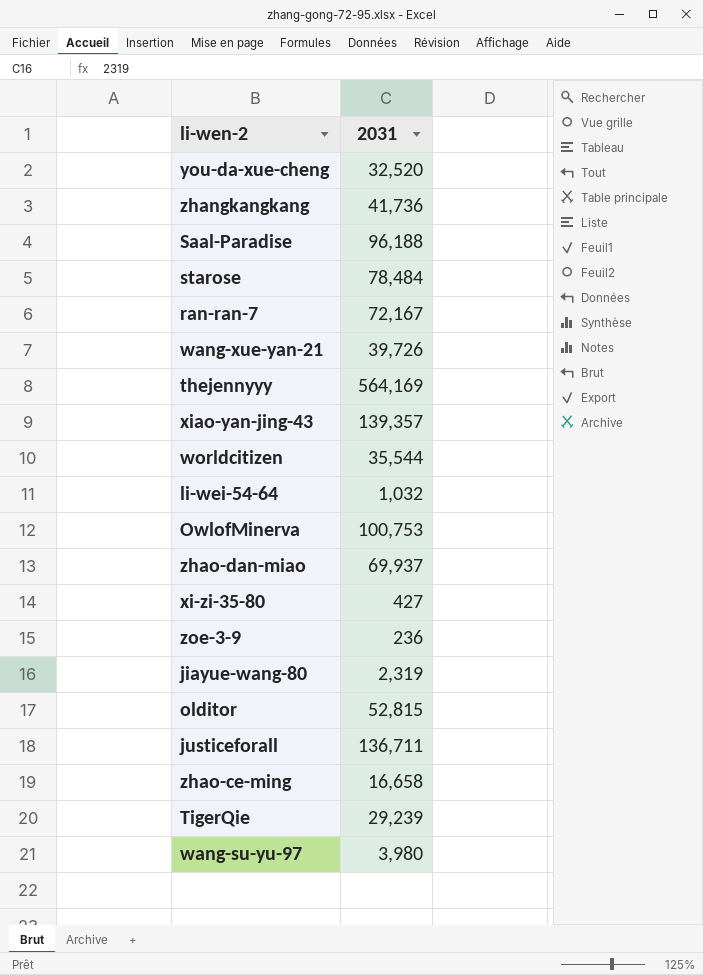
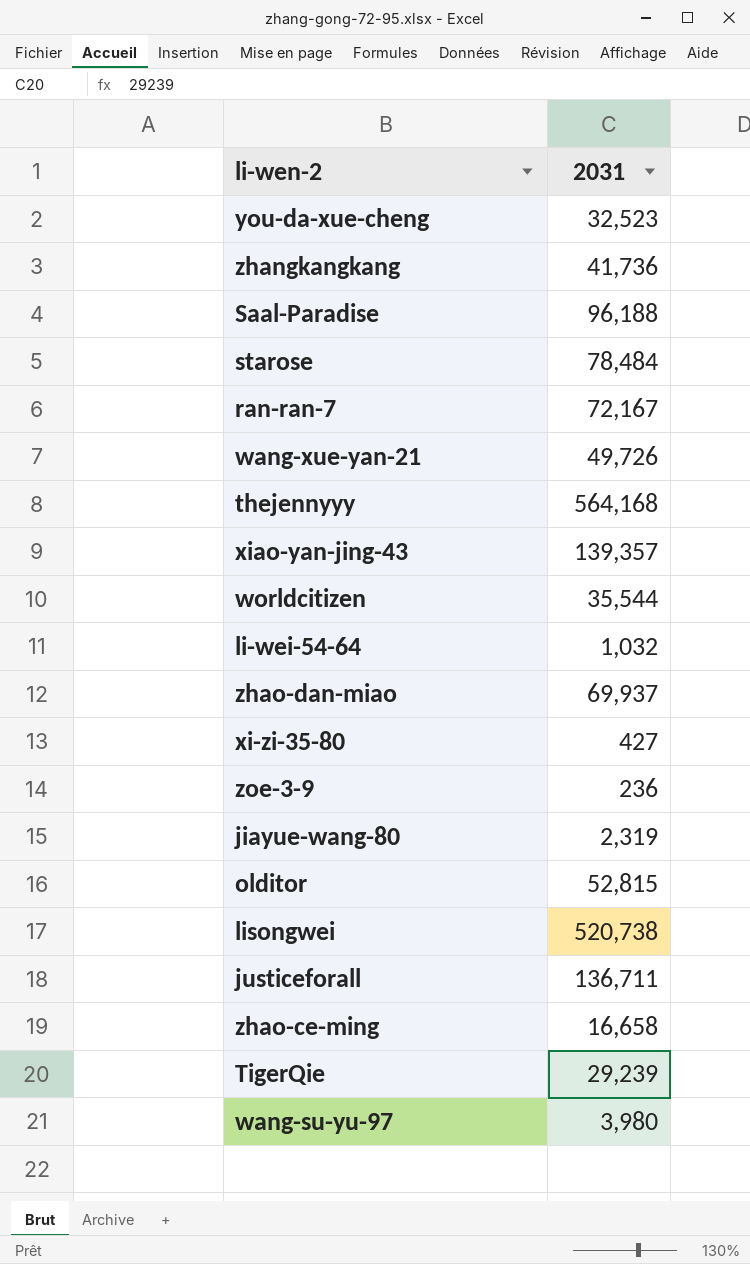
row OwlofMinerva: 100,753 -> none
you-da-xue-cheng | 2031: 32,520 -> 32,523
wang-xue-yan-21 | 2031: 39,726 -> 49,726
thejennyyy | 2031: 564,169 -> 564,168
row lisongwei: none -> 520,738

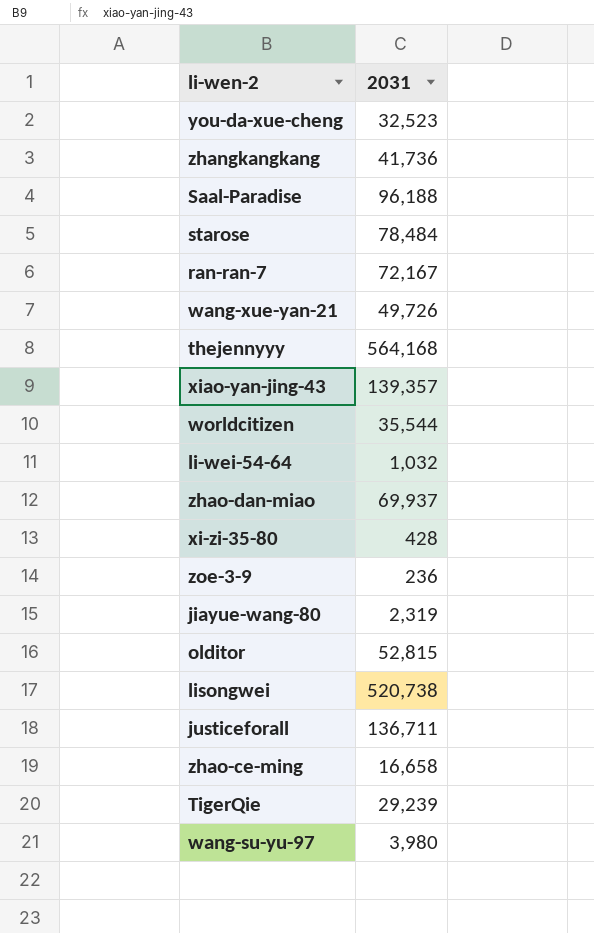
xi-zi-35-80 | 2031: 427 -> 428

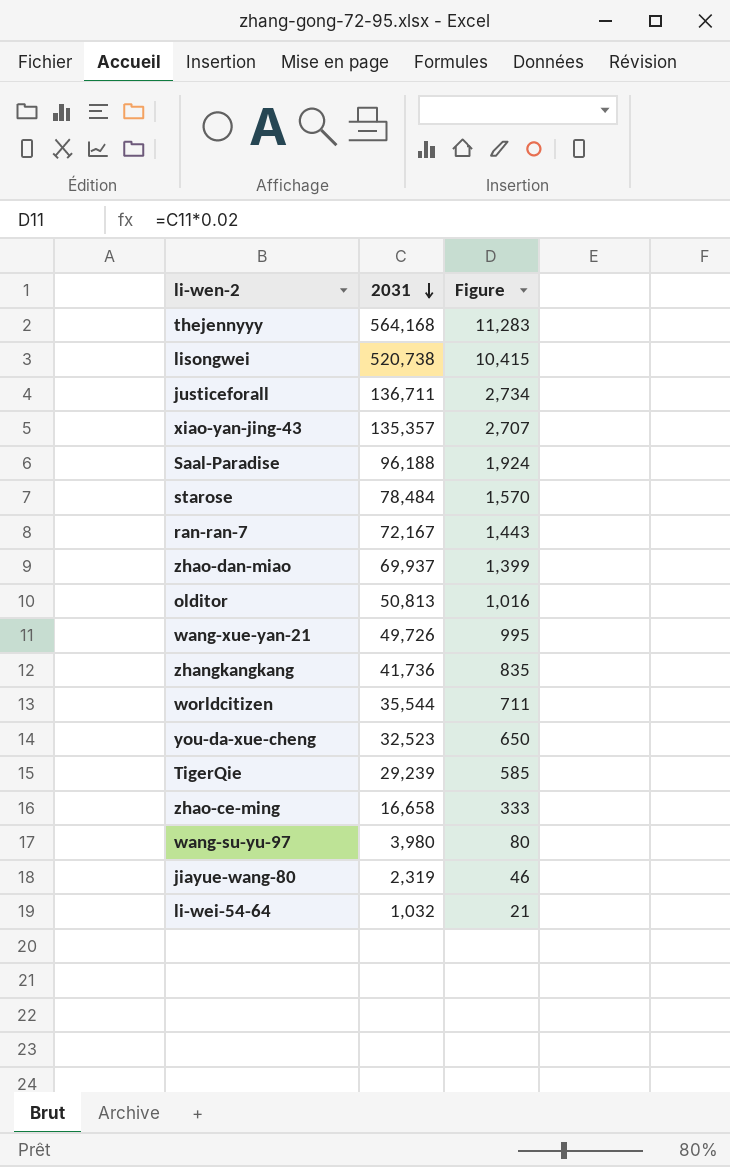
row order: none -> 2031 descending
column Figure | formula: none -> [2031] * 0.02
row xi-zi-35-80: 428 -> none
row zoe-3-9: 236 -> none
xiao-yan-jing-43 | 2031: 139,357 -> 135,357
olditor | 2031: 52,815 -> 50,813

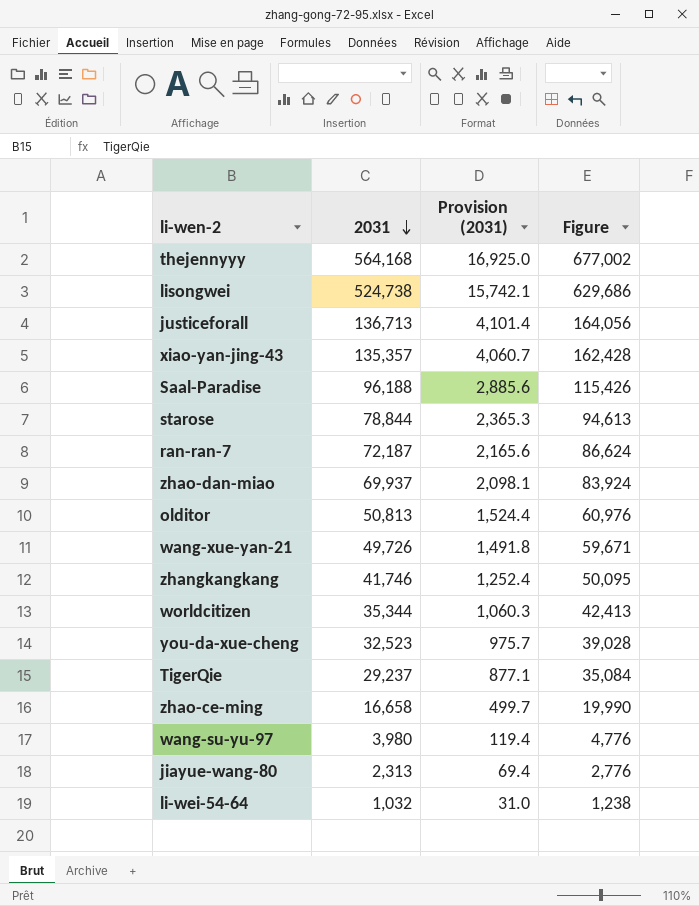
column Provision (2031) | formula: none -> [2031] * 0.03
column Figure | formula: [2031] * 0.02 -> [2031] * 1.2
lisongwei | 2031: 520,738 -> 524,738
justiceforall | 2031: 136,711 -> 136,713
starose | 2031: 78,484 -> 78,844
ran-ran-7 | 2031: 72,167 -> 72,187
zhangkangkang | 2031: 41,736 -> 41,746
worldcitizen | 2031: 35,544 -> 35,344
TigerQie | 2031: 29,239 -> 29,237
jiayue-wang-80 | 2031: 2,319 -> 2,313

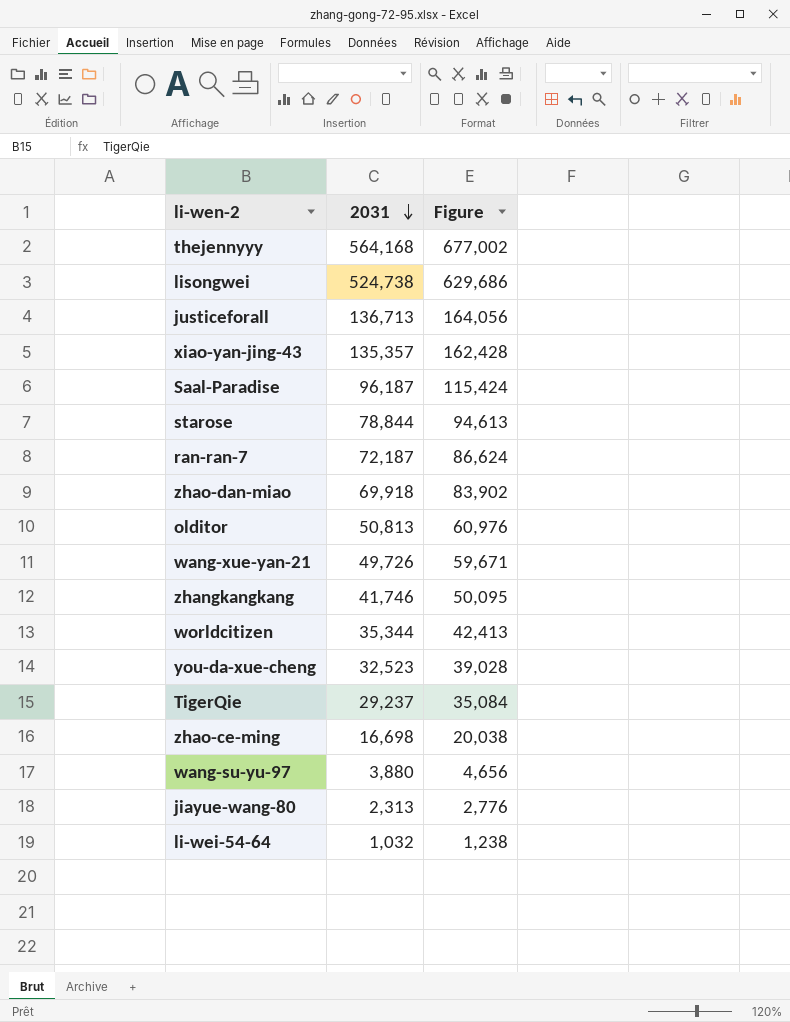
column Provision (2031) | formula: [2031] * 0.03 -> none
Saal-Paradise | 2031: 96,188 -> 96,187
Saal-Paradise | Figure: 115,426 -> 115,424
zhao-dan-miao | 2031: 69,937 -> 69,918
zhao-dan-miao | Figure: 83,924 -> 83,902
zhao-ce-ming | 2031: 16,658 -> 16,698
zhao-ce-ming | Figure: 19,990 -> 20,038
wang-su-yu-97 | 2031: 3,980 -> 3,880
wang-su-yu-97 | Figure: 4,776 -> 4,656

